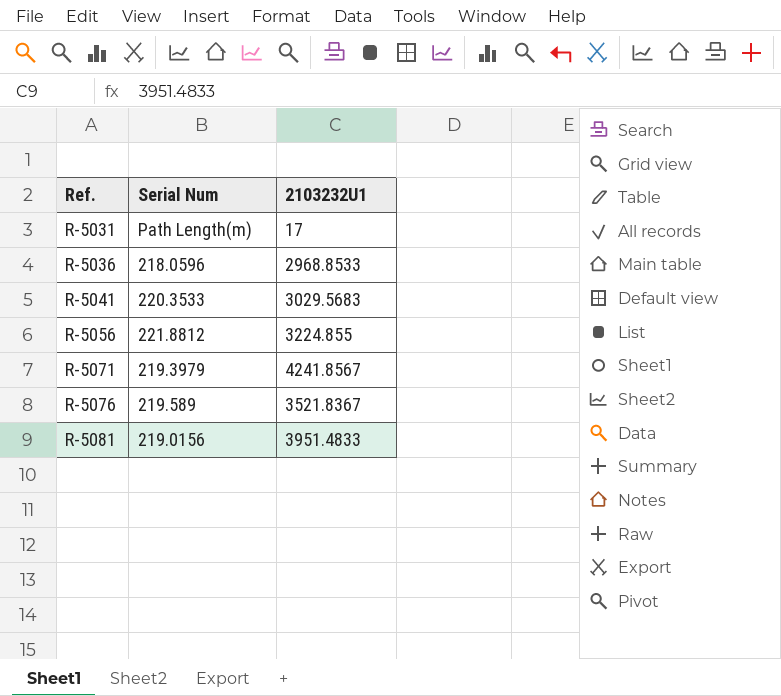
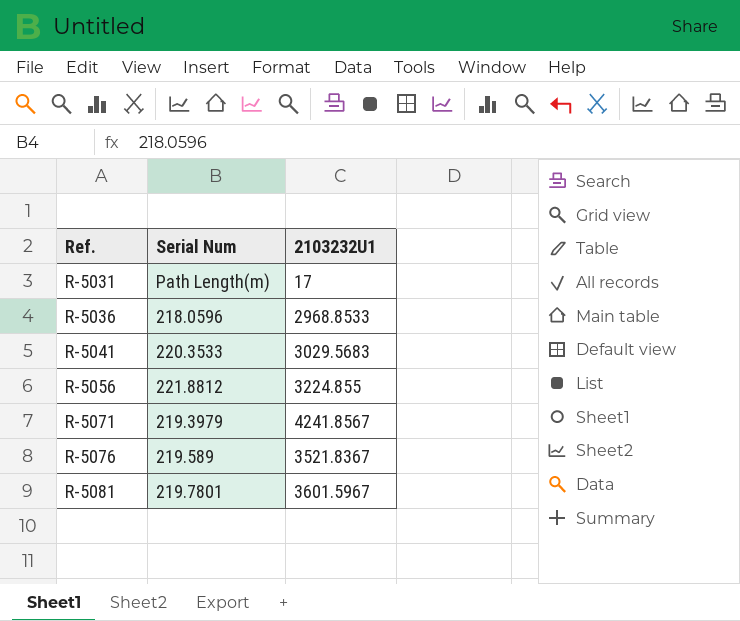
R-5081 | Serial Num: 219.0156 -> 219.7801
R-5081 | 2103232U1: 3951.4833 -> 3601.5967

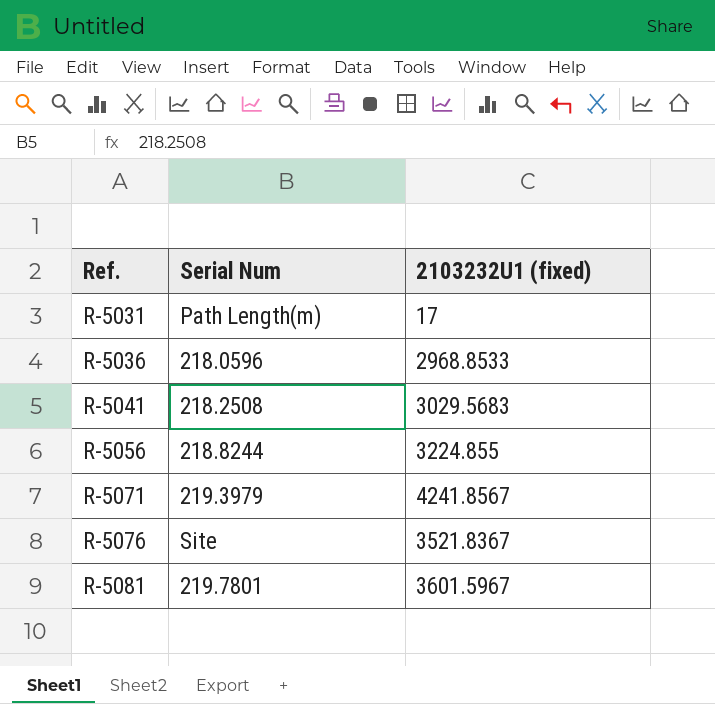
column name: 2103232U1 -> 2103232U1 (fixed)
R-5041 | Serial Num: 220.3533 -> 218.2508
R-5056 | Serial Num: 221.8812 -> 218.8244
R-5076 | Serial Num: 219.589 -> Site

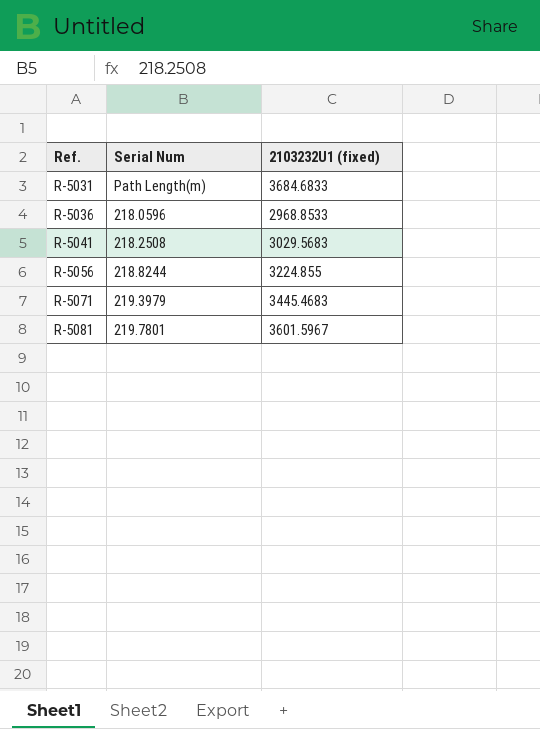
row R-5076: Site | 3521.8367 -> none
R-5031 | 2103232U1 (fixed): 17 -> 3684.6833
R-5071 | 2103232U1 (fixed): 4241.8567 -> 3445.4683

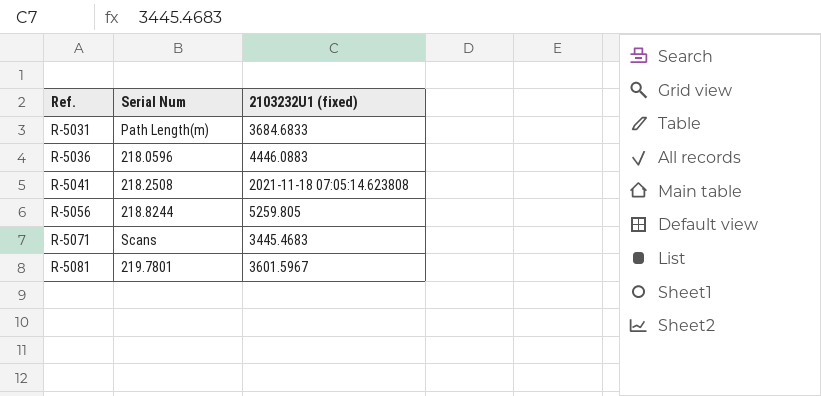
R-5036 | 2103232U1 (fixed): 2968.8533 -> 4446.0883
R-5041 | 2103232U1 (fixed): 3029.5683 -> 2021-11-18 07:05:14.623808
R-5056 | 2103232U1 (fixed): 3224.855 -> 5259.805
R-5071 | Serial Num: 219.3979 -> Scans

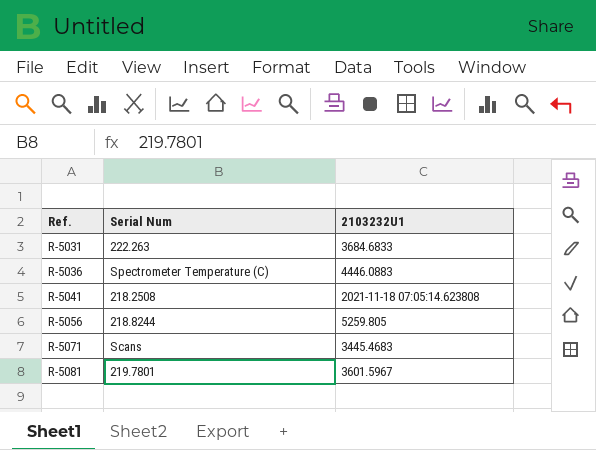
column name: 2103232U1 (fixed) -> 2103232U1
R-5031 | Serial Num: Path Length(m) -> 222.263
R-5036 | Serial Num: 218.0596 -> Spectrometer Temperature (C)

